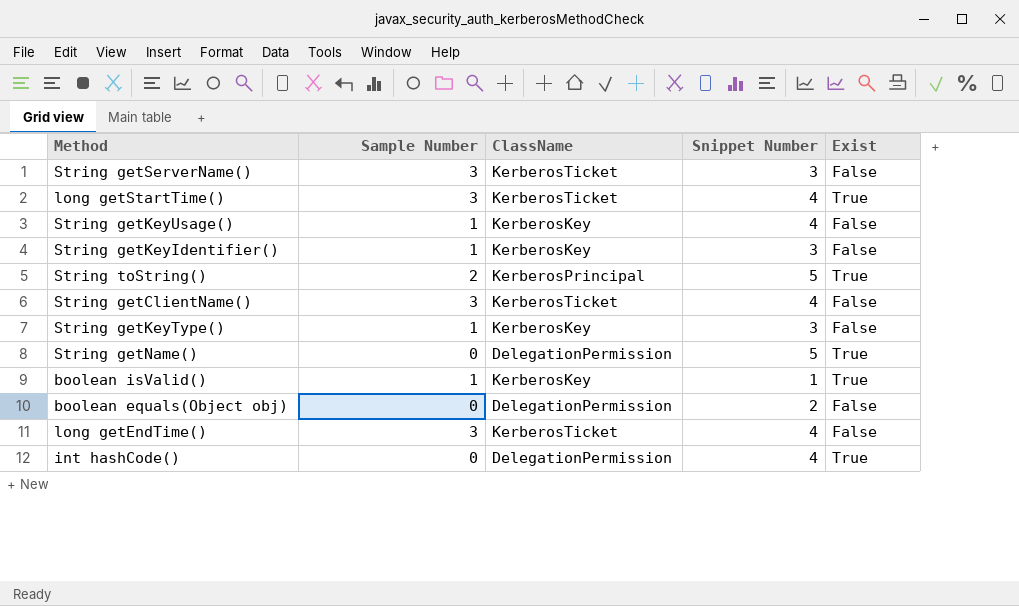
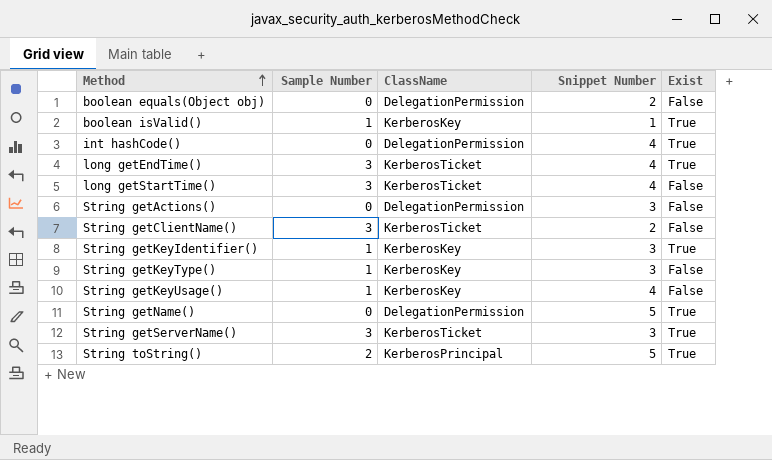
row order: none -> Method ascending
long getEndTime() | Exist: False -> True
long getStartTime() | Exist: True -> False
row String getActions(): none -> 0 | DelegationPermission | 3 | False
String getClientName() | Snippet Number: 4 -> 2
String getKeyIdentifier() | Exist: False -> True
String getServerName() | Exist: False -> True

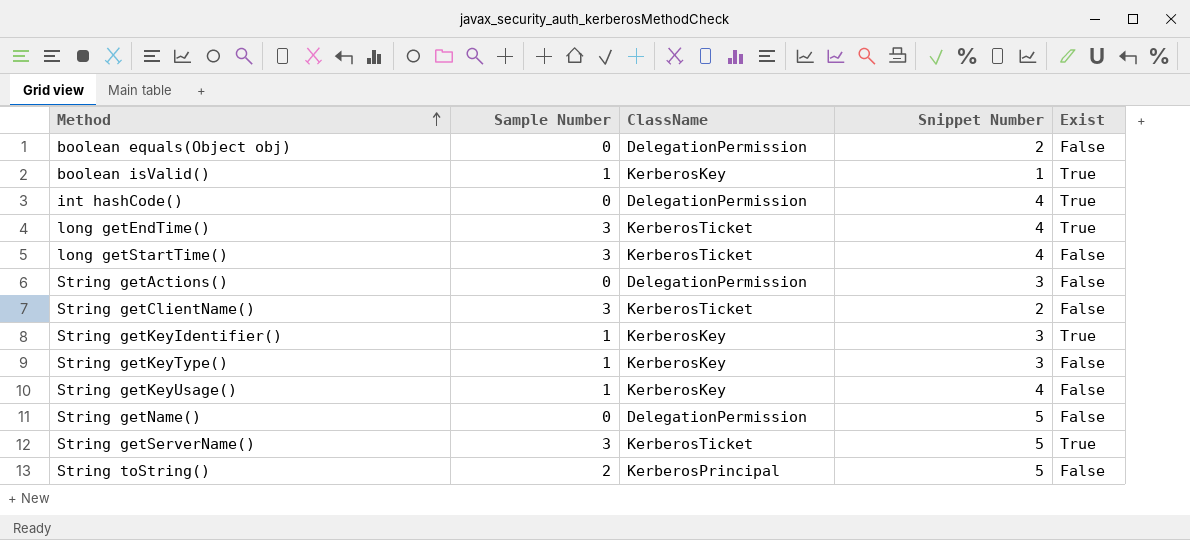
String getName() | Exist: True -> False
String getServerName() | Snippet Number: 3 -> 5
String toString() | Exist: True -> False

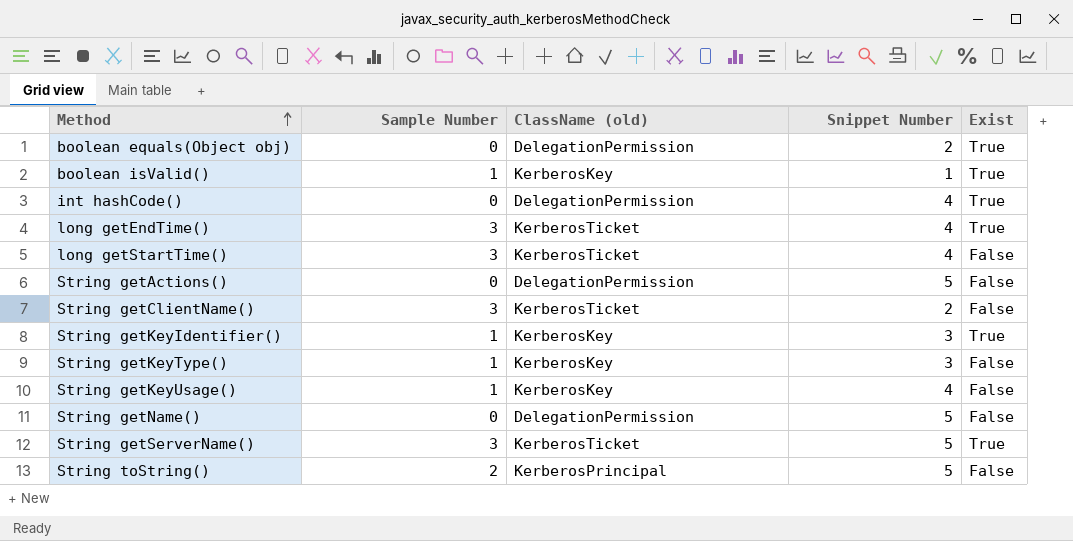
column name: ClassName -> ClassName (old)
boolean equals(Object obj) | Exist: False -> True
String getActions() | Snippet Number: 3 -> 5

